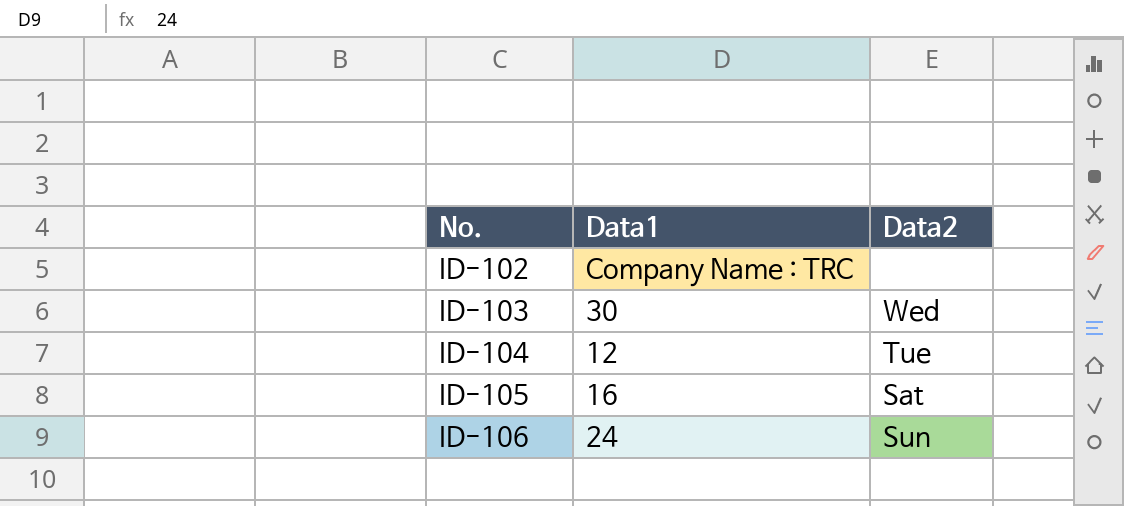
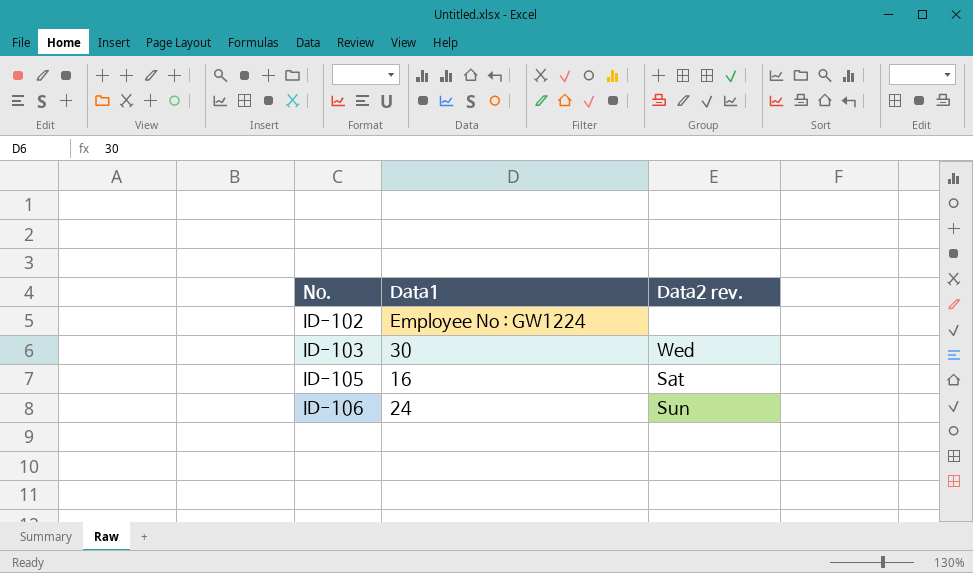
column name: Data2 -> Data2 rev.
row ID-104: 12 | Tue -> none
ID-102 | Data1: Company Name : TRC -> Employee No : GW1224

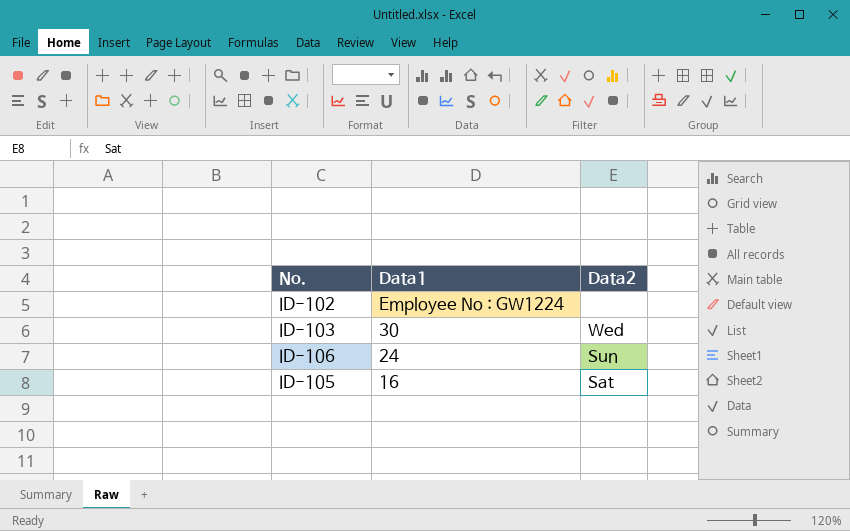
row order: No. ascending -> Data1 descending
column name: Data2 rev. -> Data2

